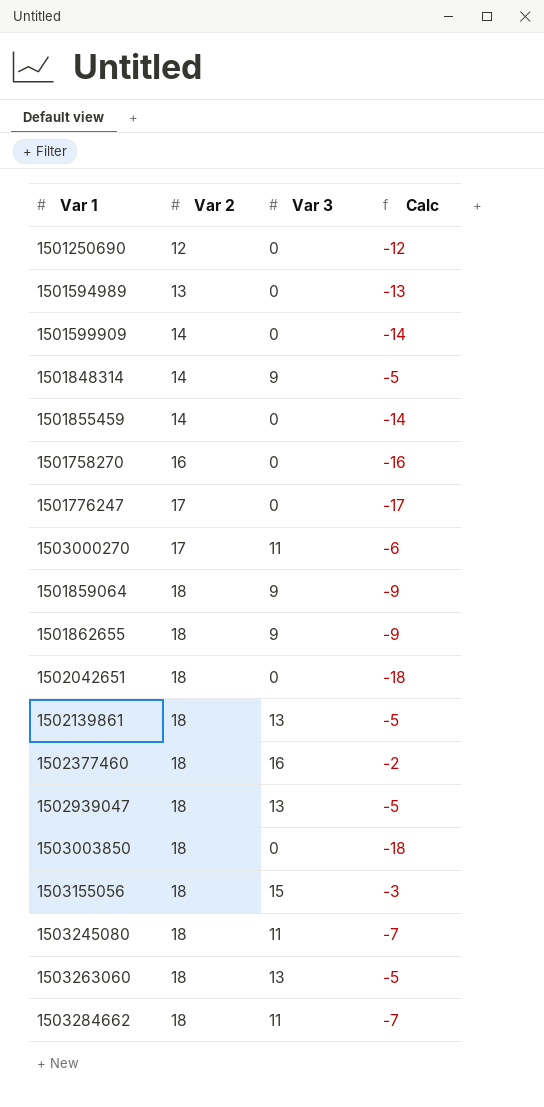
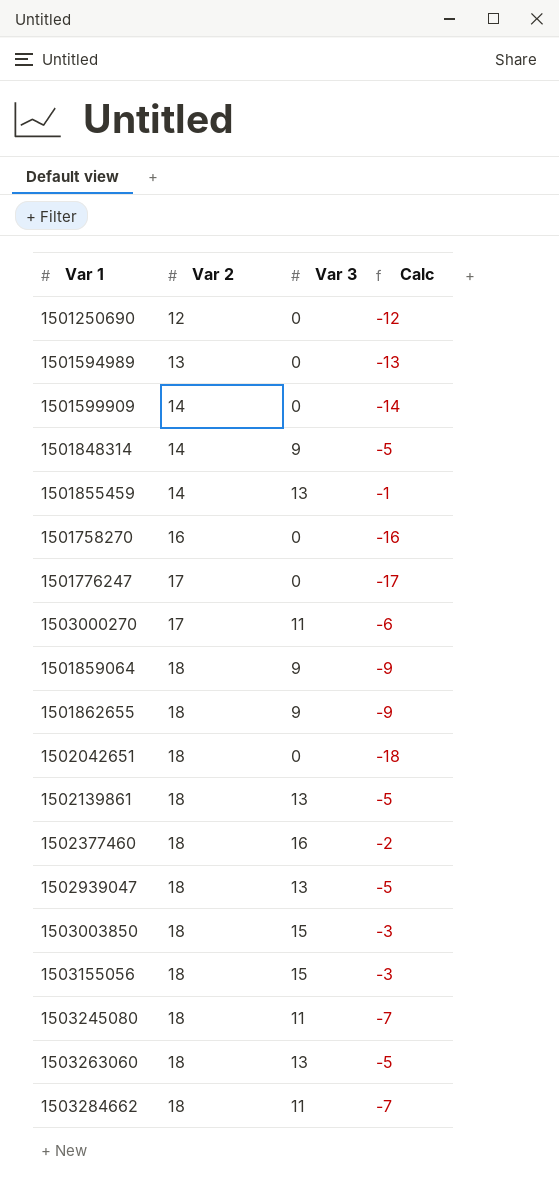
1501855459 | Var 3: 0 -> 13
1501855459 | Calc: -14 -> -1
1503003850 | Var 3: 0 -> 15
1503003850 | Calc: -18 -> -3

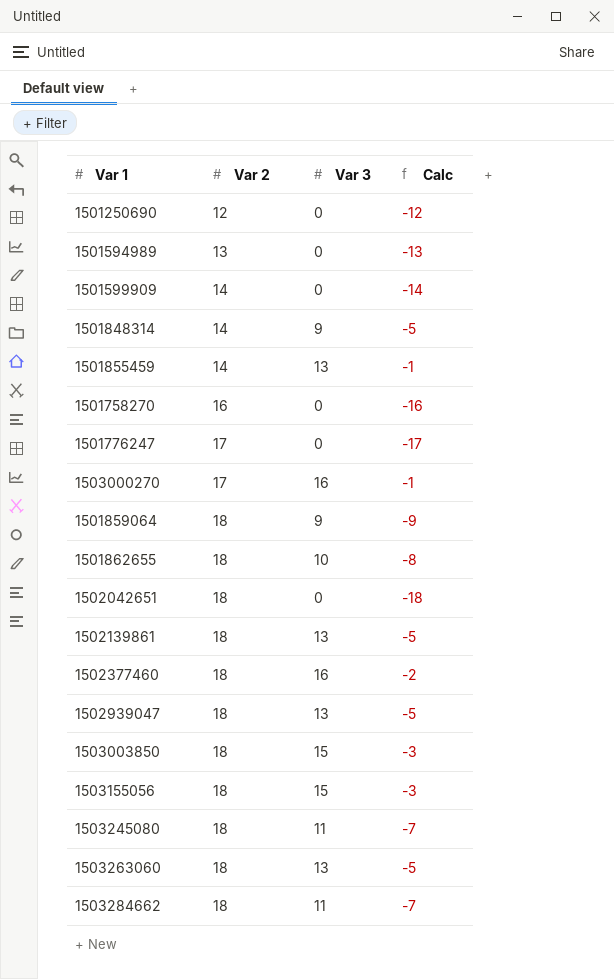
1503000270 | Var 3: 11 -> 16
1503000270 | Calc: -6 -> -1
1501862655 | Var 3: 9 -> 10
1501862655 | Calc: -9 -> -8

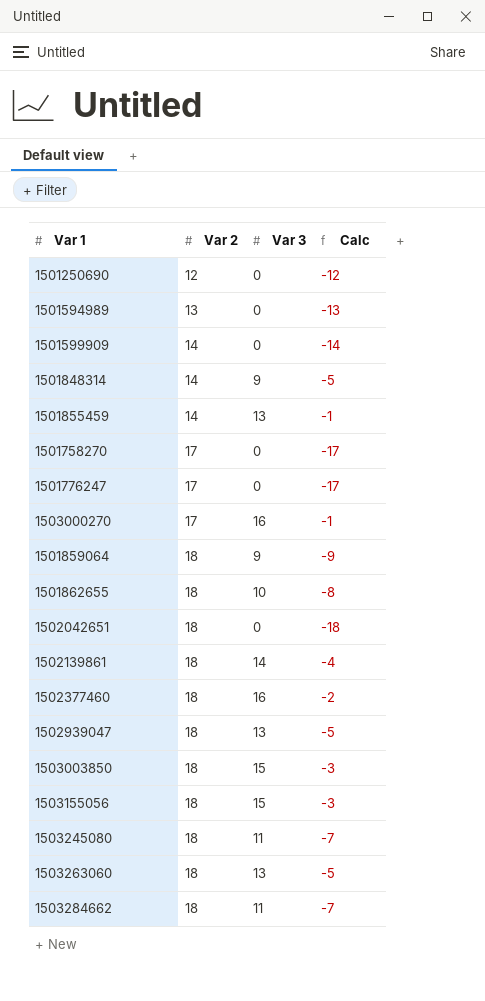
1501758270 | Var 2: 16 -> 17
1501758270 | Calc: -16 -> -17
1502139861 | Var 3: 13 -> 14
1502139861 | Calc: -5 -> -4

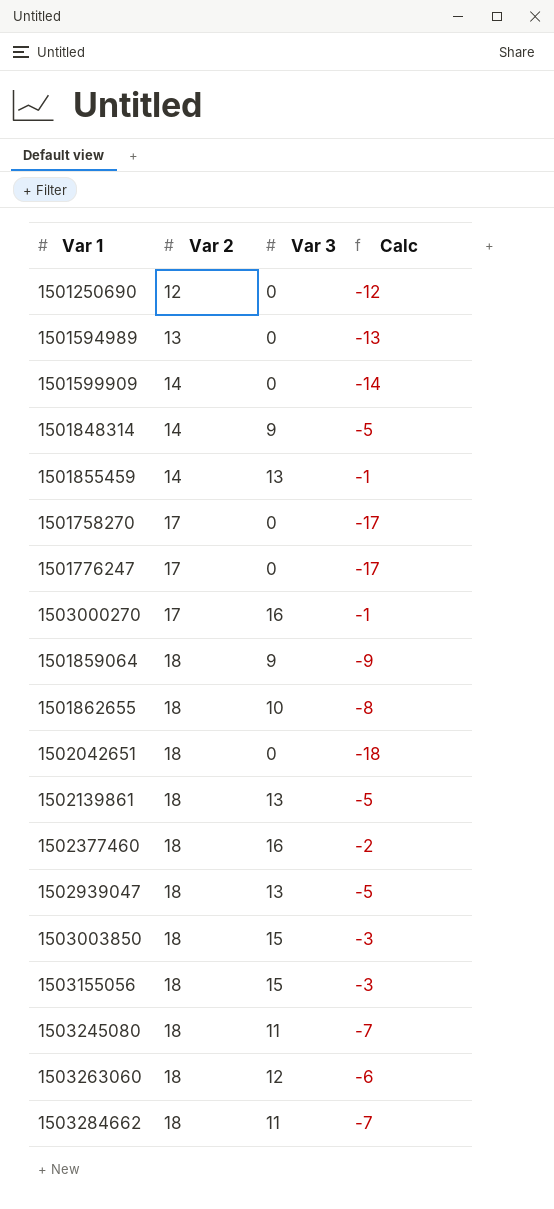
1502139861 | Var 3: 14 -> 13
1502139861 | Calc: -4 -> -5
1503263060 | Var 3: 13 -> 12
1503263060 | Calc: -5 -> -6

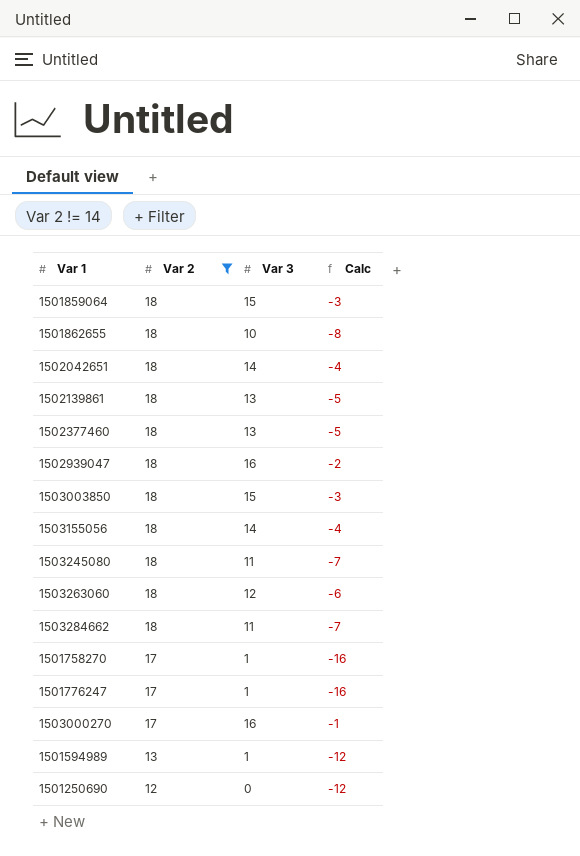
filter: none -> Var 2 != 14
row order: Var 2 ascending -> Var 2 descending
1501859064 | Var 3: 9 -> 15
1501859064 | Calc: -9 -> -3
1502042651 | Var 3: 0 -> 14
1502042651 | Calc: -18 -> -4
1502377460 | Var 3: 16 -> 13
1502377460 | Calc: -2 -> -5
1502939047 | Var 3: 13 -> 16
1502939047 | Calc: -5 -> -2
1503155056 | Var 3: 15 -> 14
1503155056 | Calc: -3 -> -4
1501758270 | Var 3: 0 -> 1
1501758270 | Calc: -17 -> -16
1501776247 | Var 3: 0 -> 1
1501776247 | Calc: -17 -> -16
1501594989 | Var 3: 0 -> 1
1501594989 | Calc: -13 -> -12

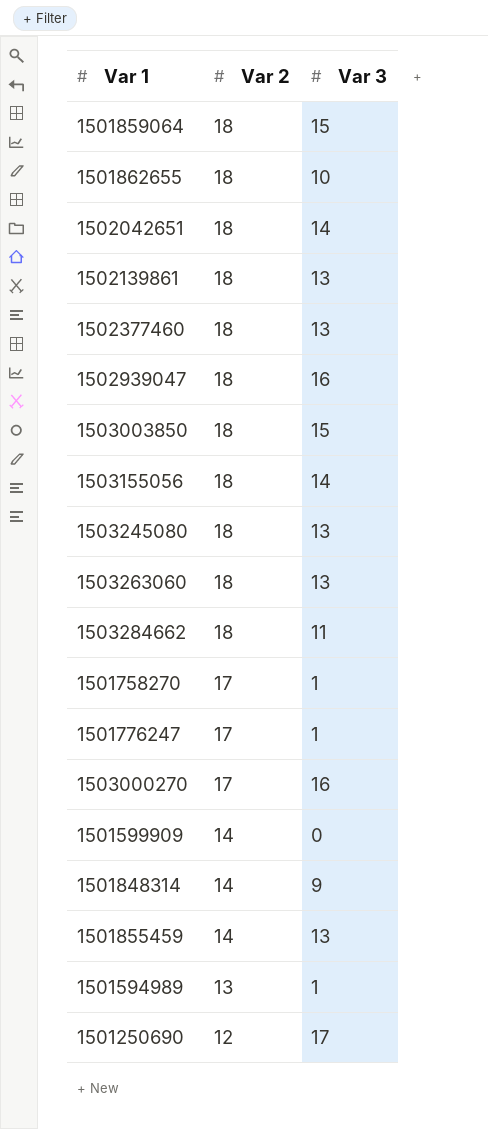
filter: Var 2 != 14 -> none
column Calc | formula: [Var 3] - [Var 2] -> none
1503245080 | Var 3: 11 -> 13
1503263060 | Var 3: 12 -> 13
1501250690 | Var 3: 0 -> 17

